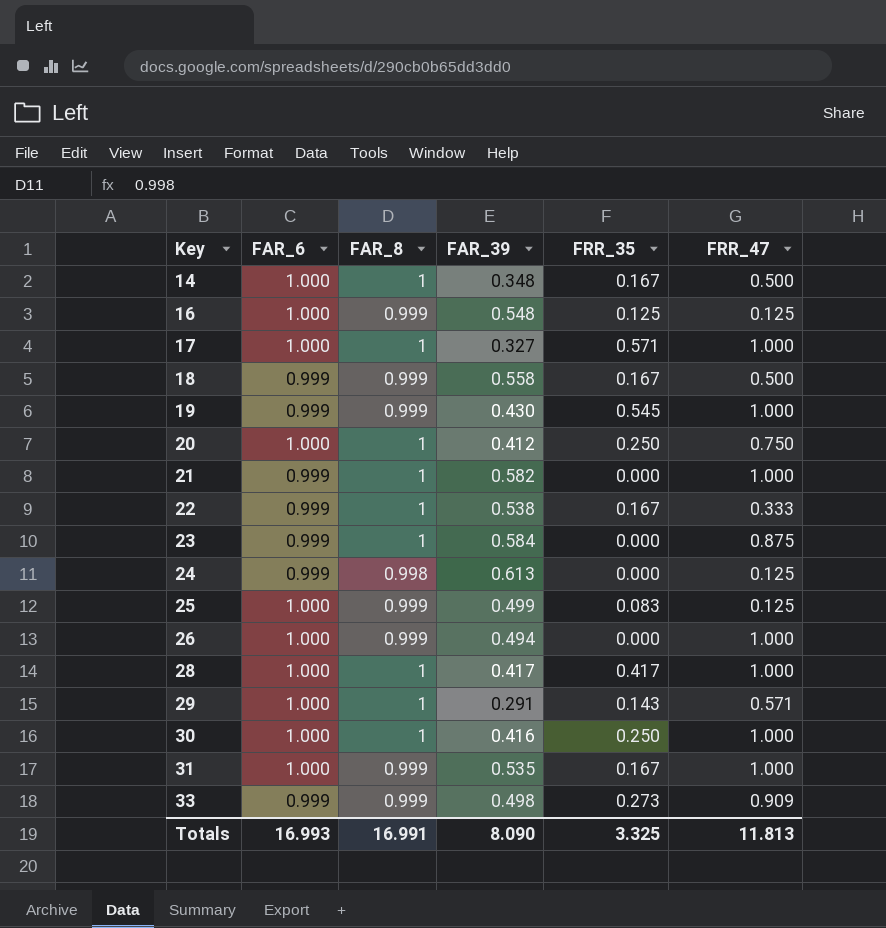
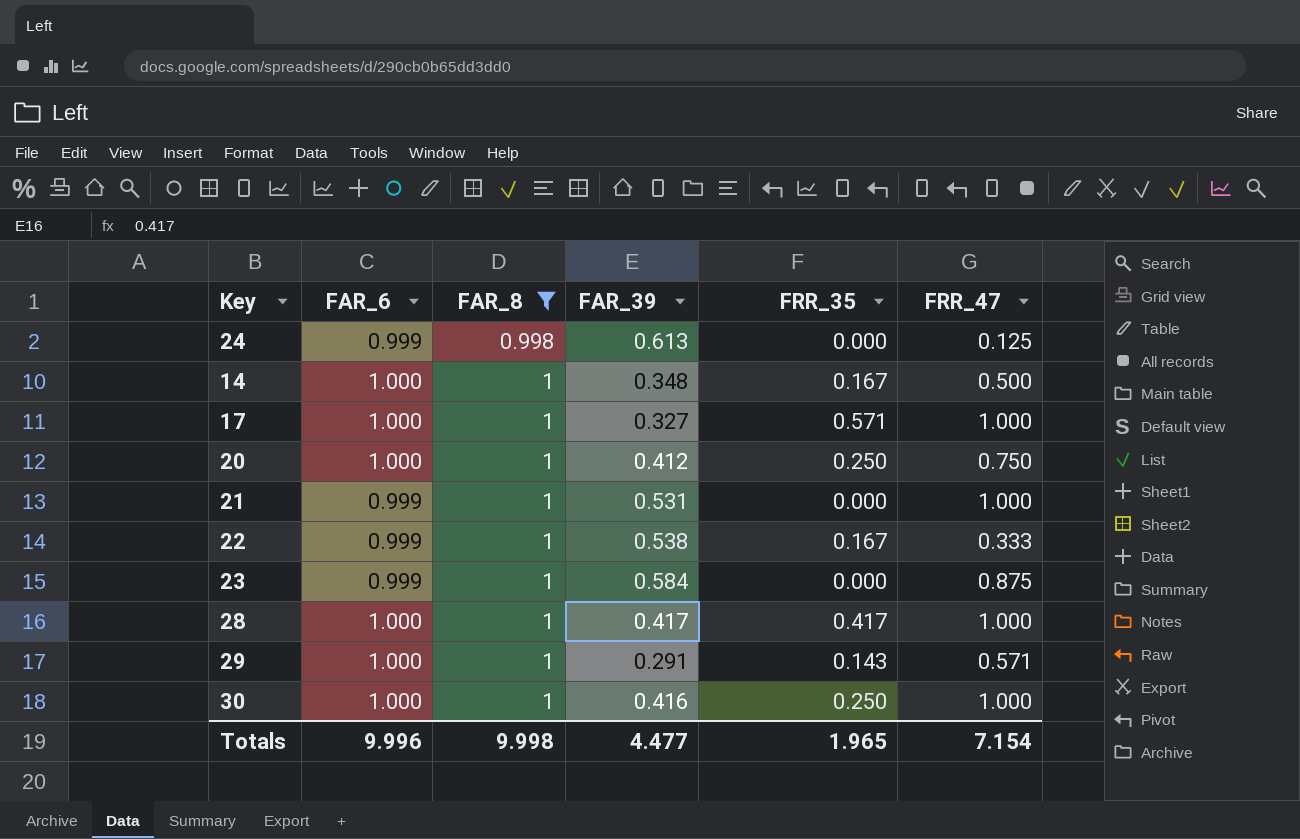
filter: none -> FAR_8 != 0.999
row order: Key ascending -> FAR_8 ascending
21 | FAR_39: 0.582 -> 0.531
Totals | FAR_6: 16.993 -> 9.996
Totals | FAR_8: 16.991 -> 9.998
Totals | FAR_39: 8.090 -> 4.477
Totals | FRR_35: 3.325 -> 1.965
Totals | FRR_47: 11.813 -> 7.154

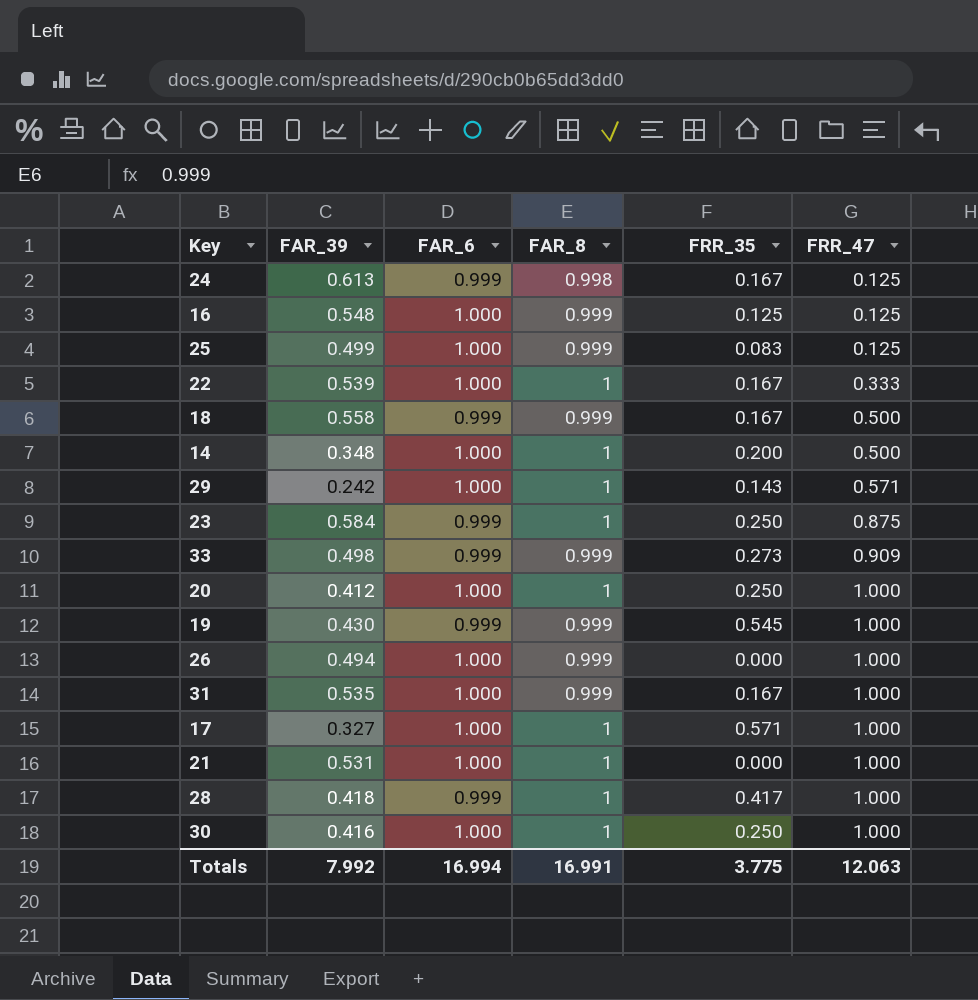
filter: FAR_8 != 0.999 -> none
row order: FAR_8 ascending -> FRR_47 ascending
column FAR_39 | position: 4 -> 2
24 | FRR_35: 0.000 -> 0.167
22 | FAR_39: 0.538 -> 0.539
22 | FAR_6: 0.999 -> 1.000
14 | FRR_35: 0.167 -> 0.200
29 | FAR_39: 0.291 -> 0.242
23 | FRR_35: 0.000 -> 0.250
20 | FRR_47: 0.750 -> 1.000
21 | FAR_6: 0.999 -> 1.000
28 | FAR_39: 0.417 -> 0.418
28 | FAR_6: 1.000 -> 0.999
Totals | FAR_39: 4.477 -> 7.992
Totals | FAR_6: 9.996 -> 16.994
Totals | FAR_8: 9.998 -> 16.991
Totals | FRR_35: 1.965 -> 3.775
Totals | FRR_47: 7.154 -> 12.063

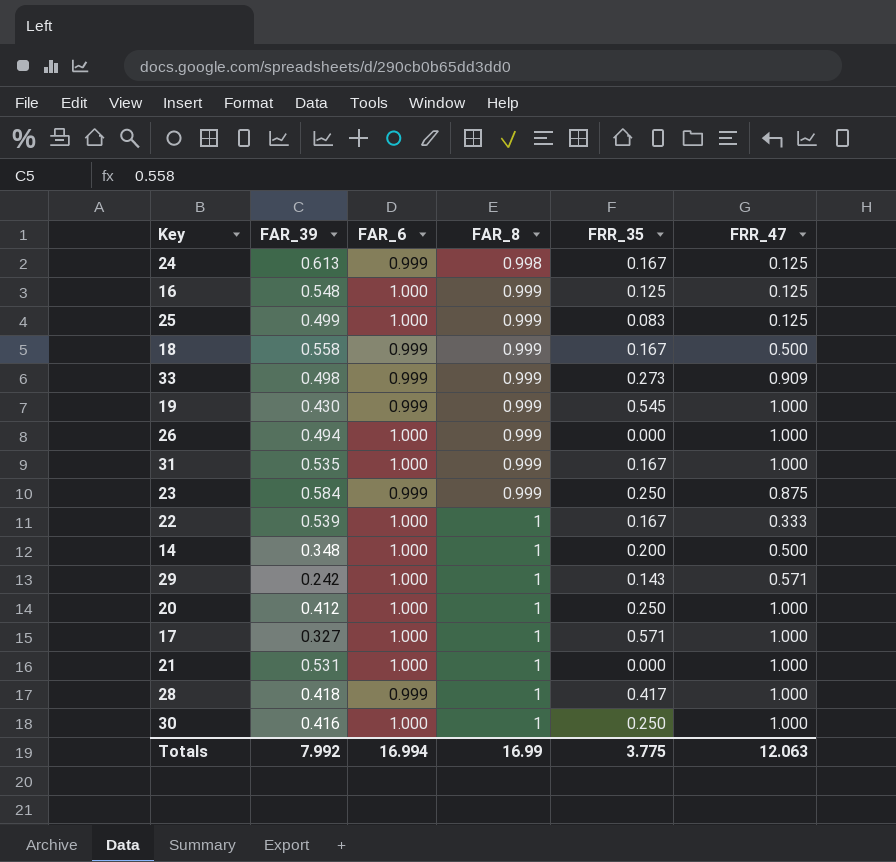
row order: FRR_47 ascending -> FAR_8 ascending
23 | FAR_8: 1 -> 0.999
Totals | FAR_8: 16.991 -> 16.99

